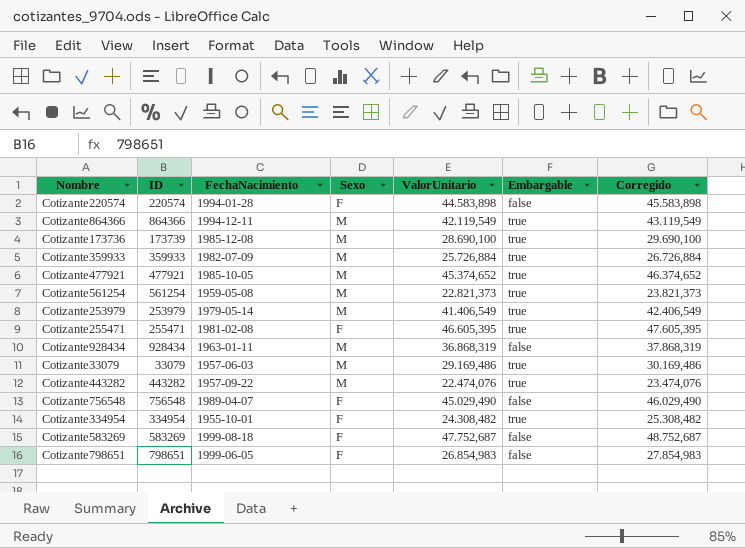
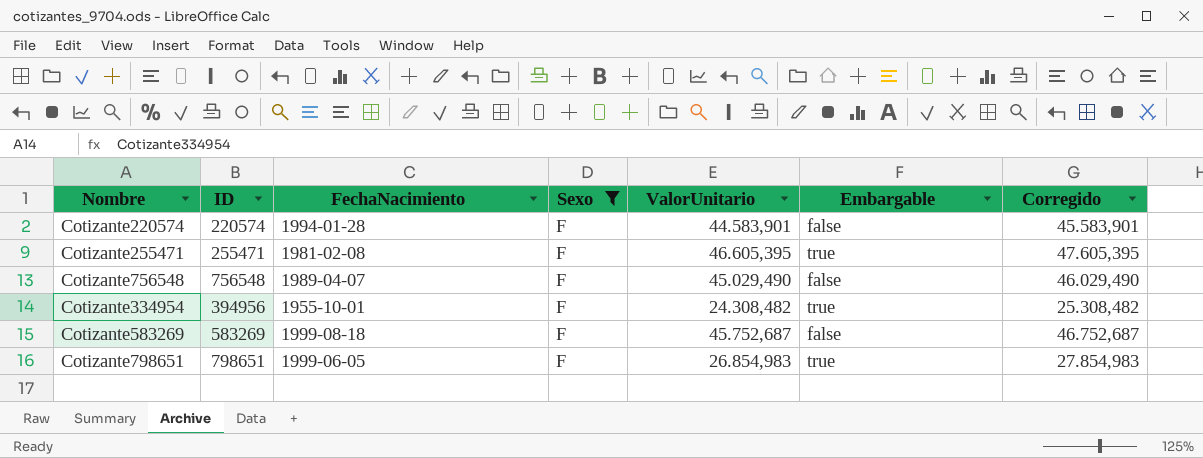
filter: none -> Sexo = F
Cotizante220574 | ValorUnitario: 44.583,898 -> 44.583,901
Cotizante220574 | Corregido: 45.583,898 -> 45.583,901
Cotizante334954 | ID: 334954 -> 394956
Cotizante583269 | ValorUnitario: 47.752,687 -> 45.752,687
Cotizante583269 | Corregido: 48.752,687 -> 46.752,687
Cotizante798651 | Embargable: false -> true

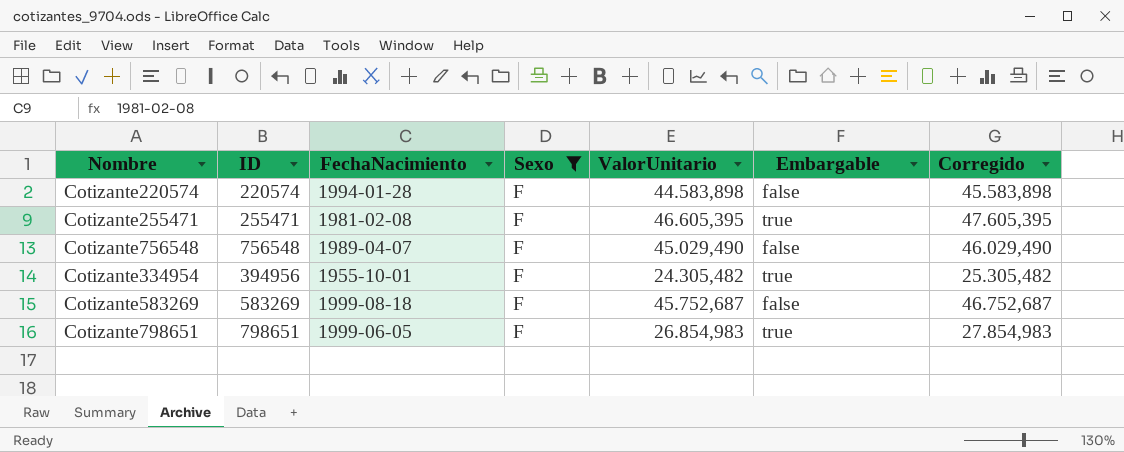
Cotizante220574 | ValorUnitario: 44.583,901 -> 44.583,898
Cotizante220574 | Corregido: 45.583,901 -> 45.583,898
Cotizante334954 | ValorUnitario: 24.308,482 -> 24.305,482
Cotizante334954 | Corregido: 25.308,482 -> 25.305,482

